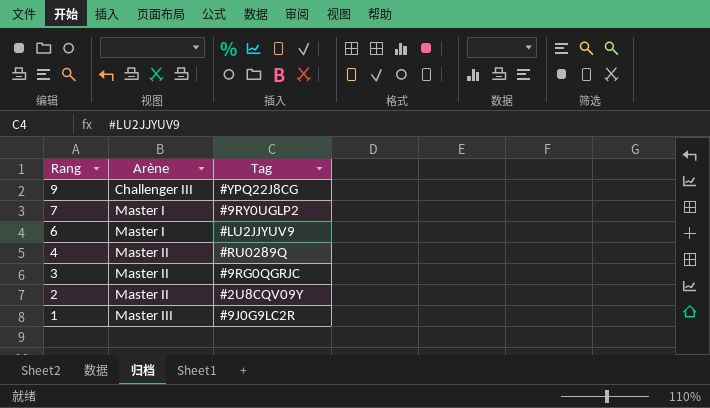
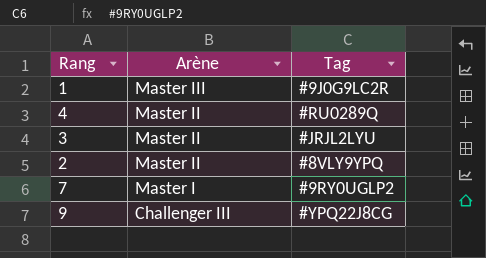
row order: Rang descending -> Arène descending
row 6: Master I | #LU2JJYUV9 -> none
3 | Tag: #9RG0QGRJC -> #JRJL2LYU
2 | Tag: #2U8CQV09Y -> #8VLY9YPQ

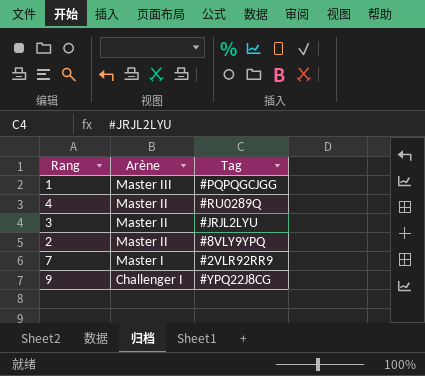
1 | Tag: #9J0G9LC2R -> #PQPQGCJGG
7 | Tag: #9RY0UGLP2 -> #2VLR92RR9
9 | Arène: Challenger III -> Challenger I

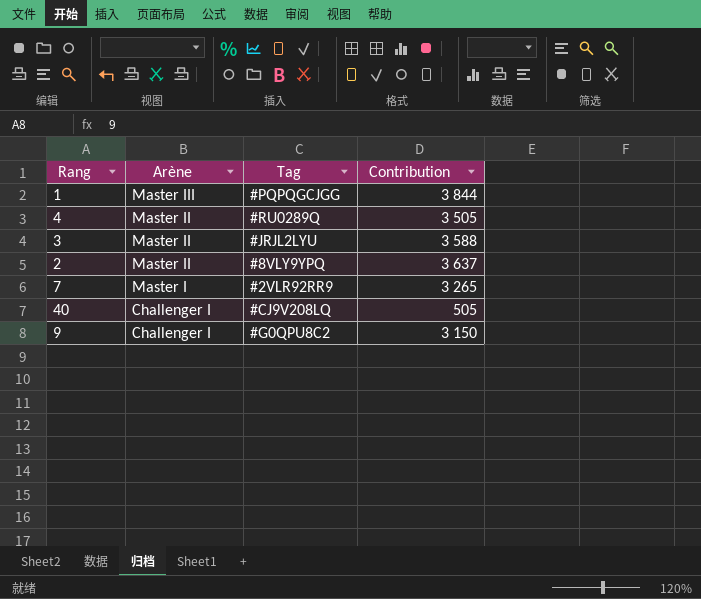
column Contribution | position: none -> 4
row 40: none -> Challenger I | #CJ9V208LQ | 505
9 | Tag: #YPQ22J8CG -> #G0QPU8C2

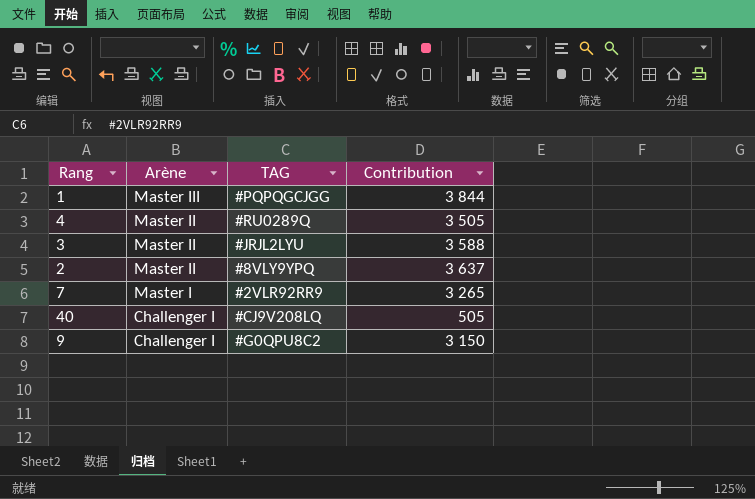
column name: Tag -> TAG

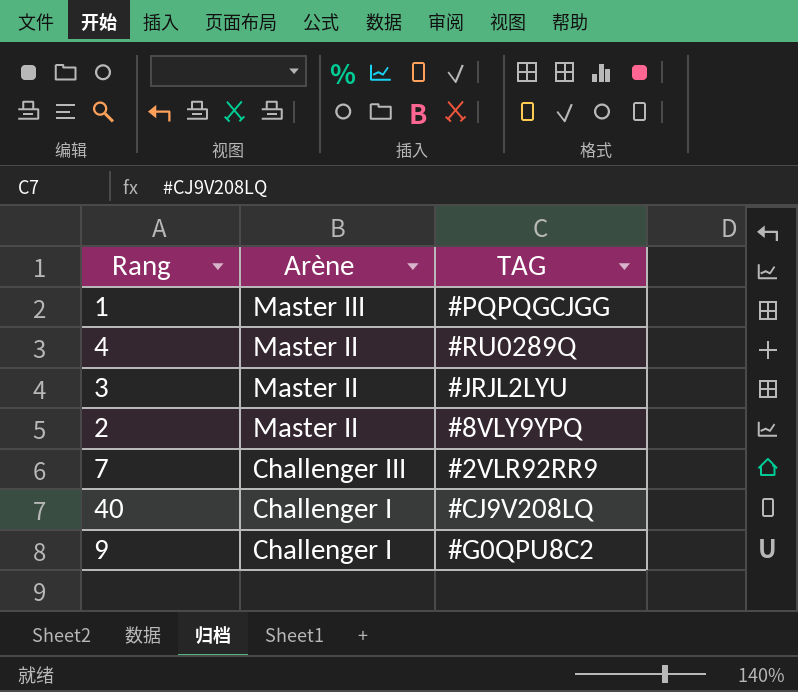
column Contribution | position: 4 -> none
7 | Arène: Master I -> Challenger III

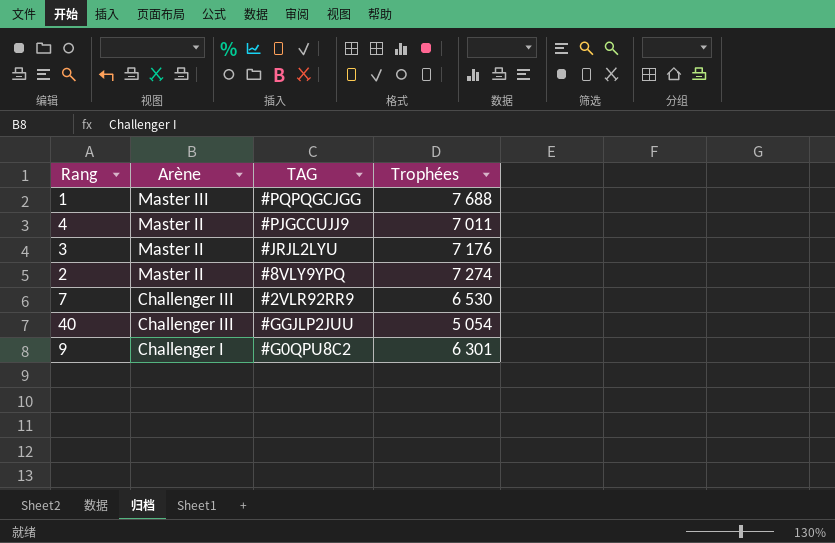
column Trophées | position: none -> 4
4 | TAG: #RU0289Q -> #PJGCCUJJ9
40 | Arène: Challenger I -> Challenger III
40 | TAG: #CJ9V208LQ -> #GGJLP2JUU

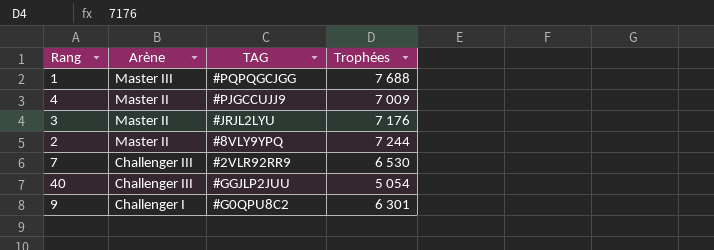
4 | Trophées: 7 011 -> 7 009
2 | Trophées: 7 274 -> 7 244

